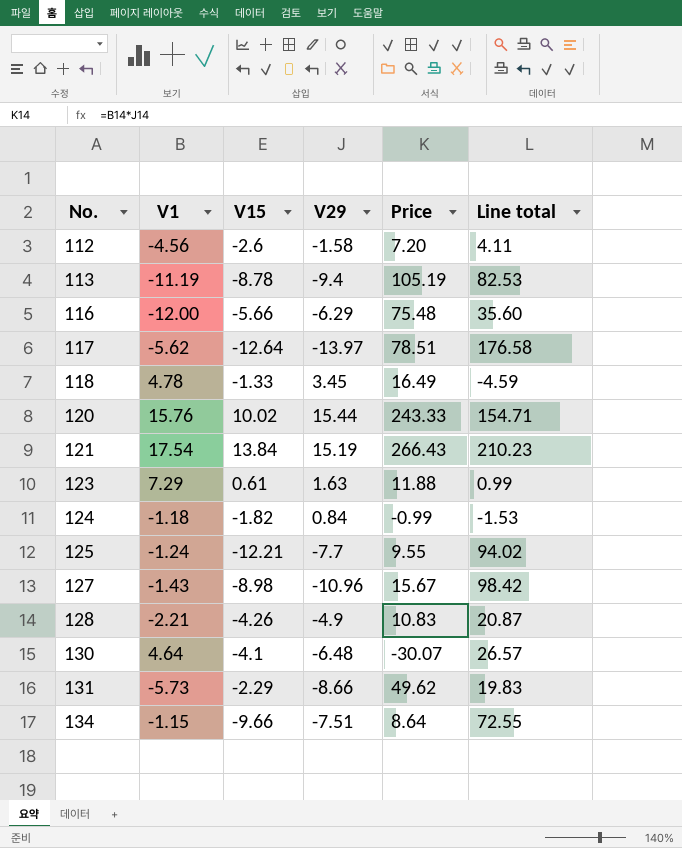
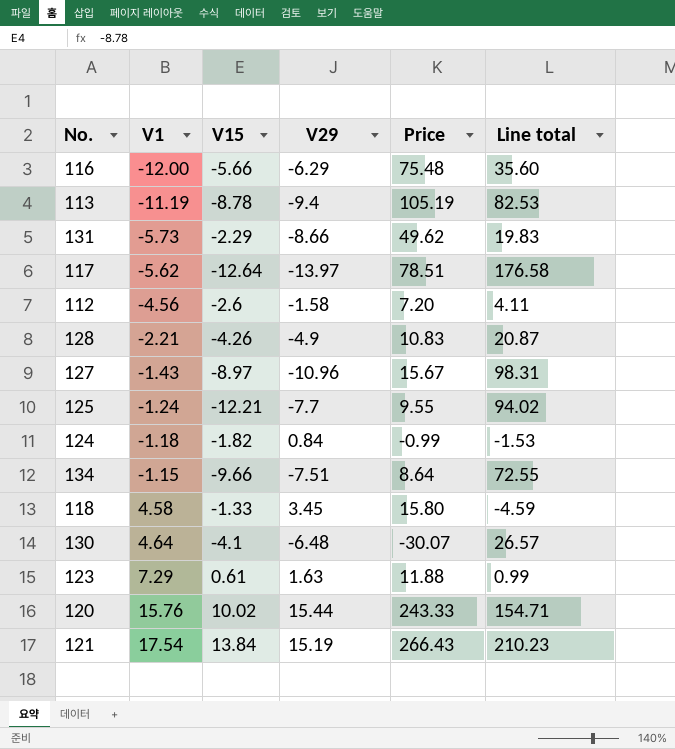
row order: No. ascending -> V1 ascending
127 | V15: -8.98 -> -8.97
127 | Line total: 98.42 -> 98.31
118 | V1: 4.78 -> 4.58
118 | Price: 16.49 -> 15.80

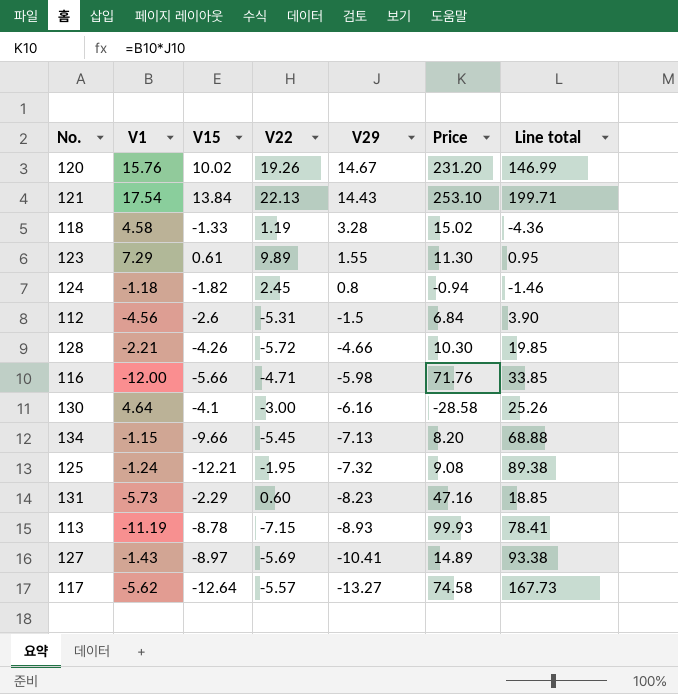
row order: V1 ascending -> V29 descending
column V22 | position: none -> 4
120 | V29: 15.44 -> 14.67
120 | Price: 243.33 -> 231.20
120 | Line total: 154.71 -> 146.99
121 | V29: 15.19 -> 14.43
121 | Price: 266.43 -> 253.10
121 | Line total: 210.23 -> 199.71
118 | V29: 3.45 -> 3.28
118 | Price: 15.80 -> 15.02
118 | Line total: -4.59 -> -4.36
123 | V29: 1.63 -> 1.55
123 | Price: 11.88 -> 11.30
123 | Line total: 0.99 -> 0.95
124 | V29: 0.84 -> 0.8
124 | Price: -0.99 -> -0.94
124 | Line total: -1.53 -> -1.46
112 | V29: -1.58 -> -1.5
112 | Price: 7.20 -> 6.84
112 | Line total: 4.11 -> 3.90
128 | V29: -4.9 -> -4.66
128 | Price: 10.83 -> 10.30
128 | Line total: 20.87 -> 19.85
116 | V29: -6.29 -> -5.98
116 | Price: 75.48 -> 71.76
116 | Line total: 35.60 -> 33.85
130 | V29: -6.48 -> -6.16
130 | Price: -30.07 -> -28.58
130 | Line total: 26.57 -> 25.26
134 | V29: -7.51 -> -7.13
134 | Price: 8.64 -> 8.20
134 | Line total: 72.55 -> 68.88
125 | V29: -7.7 -> -7.32
125 | Price: 9.55 -> 9.08
125 | Line total: 94.02 -> 89.38
131 | V29: -8.66 -> -8.23
131 | Price: 49.62 -> 47.16
131 | Line total: 19.83 -> 18.85
113 | V29: -9.4 -> -8.93
113 | Price: 105.19 -> 99.93
113 | Line total: 82.53 -> 78.41
127 | V29: -10.96 -> -10.41
127 | Price: 15.67 -> 14.89
127 | Line total: 98.31 -> 93.38
117 | V29: -13.97 -> -13.27
117 | Price: 78.51 -> 74.58
117 | Line total: 176.58 -> 167.73

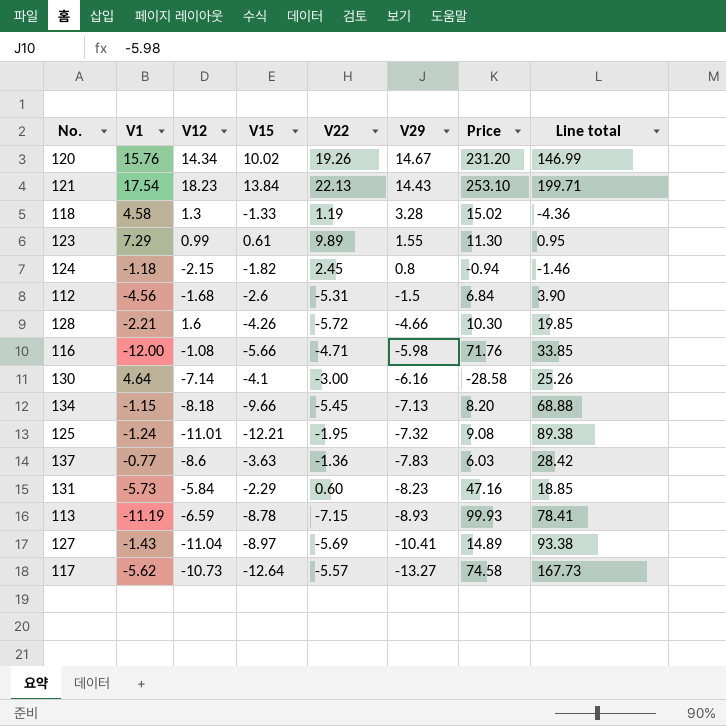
column V12 | position: none -> 3
row 137: none -> -0.77 | -8.6 | -3.63 | -1.36 | -7.83 | 6.03 | 28.42

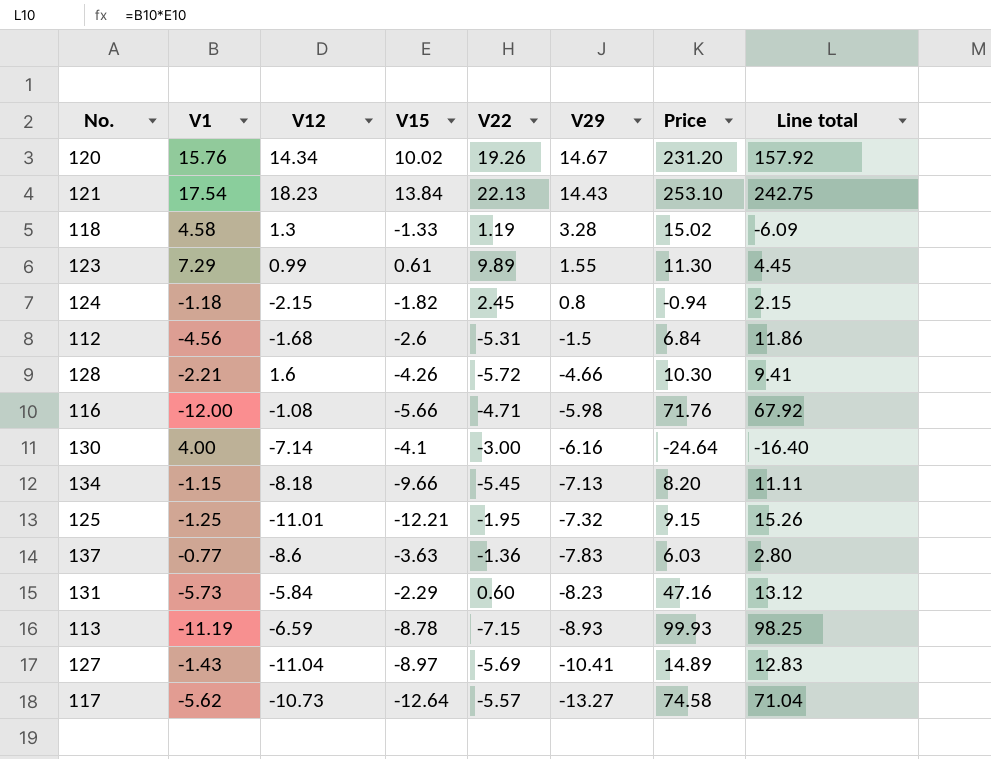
column Line total | formula: [V15] * [V29] -> [V1] * [V15]
130 | V1: 4.64 -> 4.00
130 | Price: -28.58 -> -24.64
125 | V1: -1.24 -> -1.25
125 | Price: 9.08 -> 9.15

